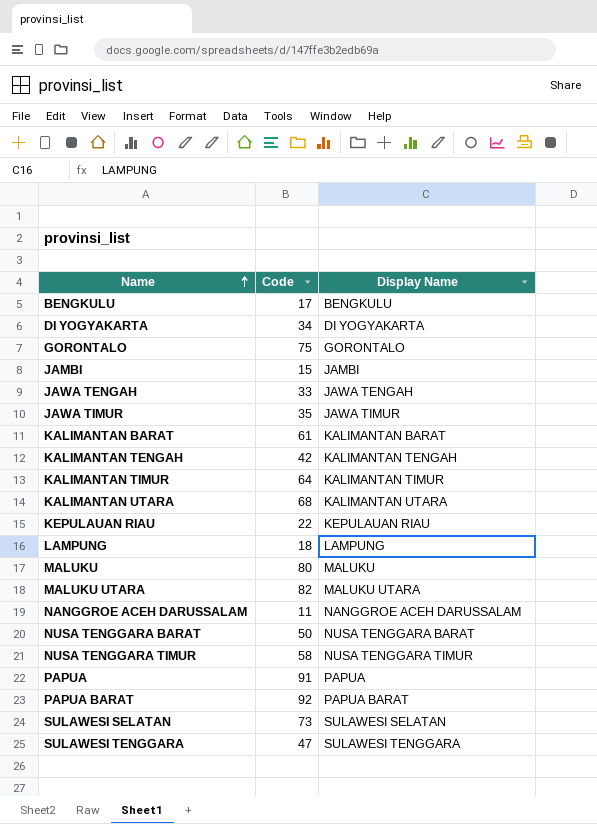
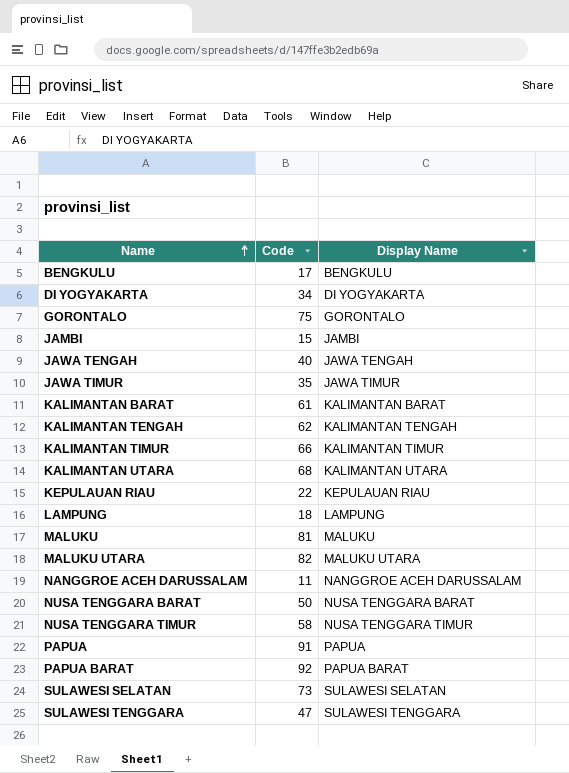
JAWA TENGAH | Code: 33 -> 40
KALIMANTAN TENGAH | Code: 42 -> 62
KALIMANTAN TIMUR | Code: 64 -> 66
MALUKU | Code: 80 -> 81

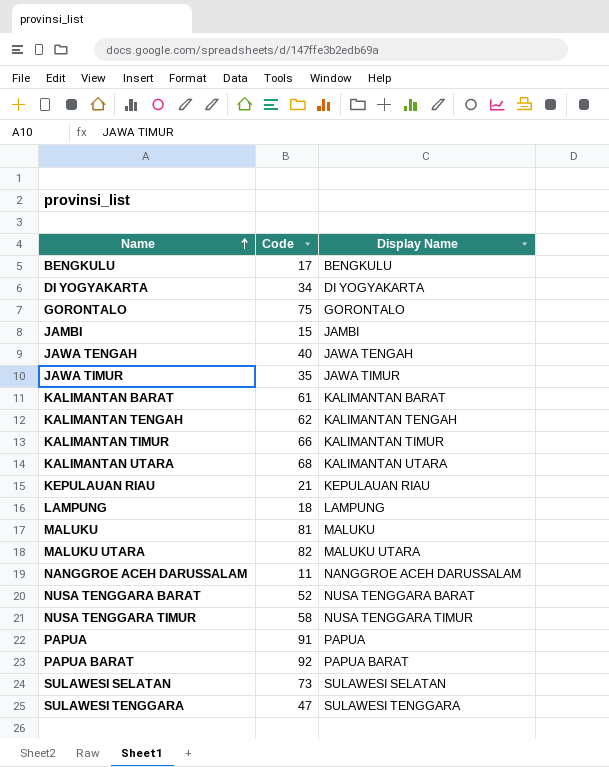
KEPULAUAN RIAU | Code: 22 -> 21
NUSA TENGGARA BARAT | Code: 50 -> 52

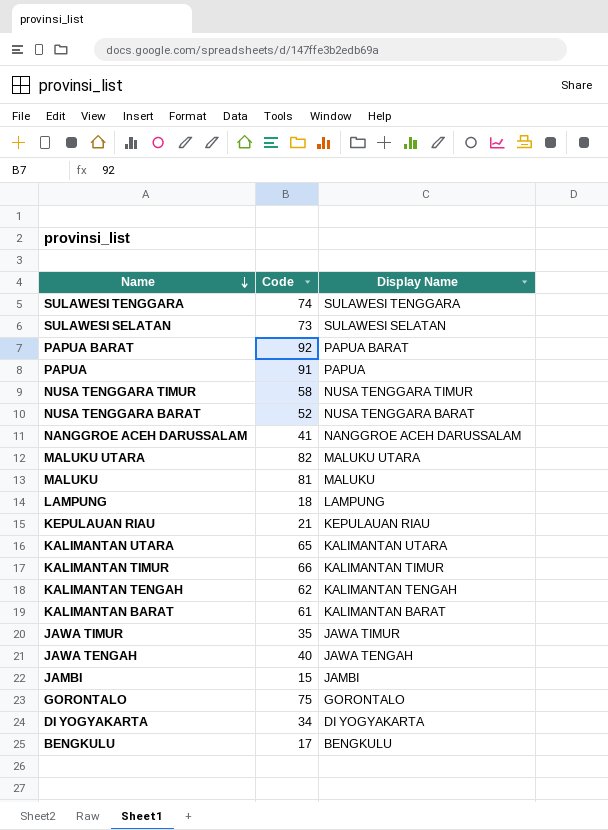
row order: Name ascending -> Name descending
SULAWESI TENGGARA | Code: 47 -> 74
NANGGROE ACEH DARUSSALAM | Code: 11 -> 41
KALIMANTAN UTARA | Code: 68 -> 65

